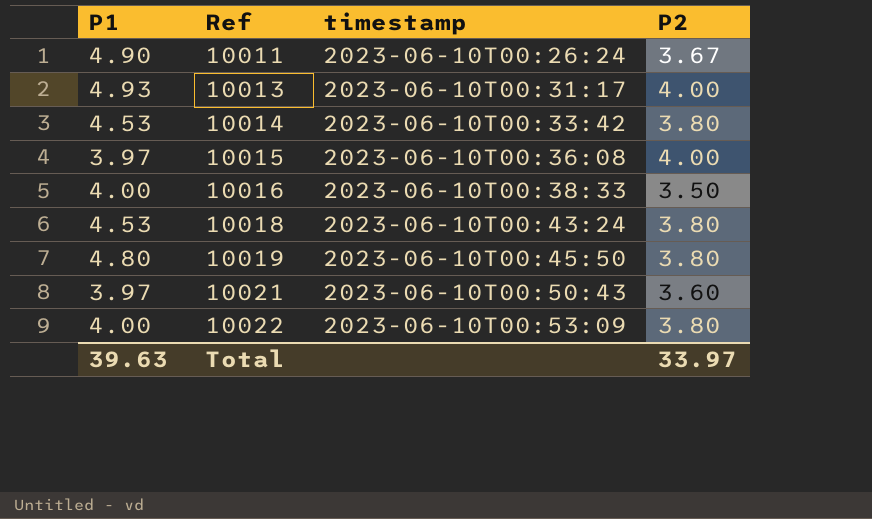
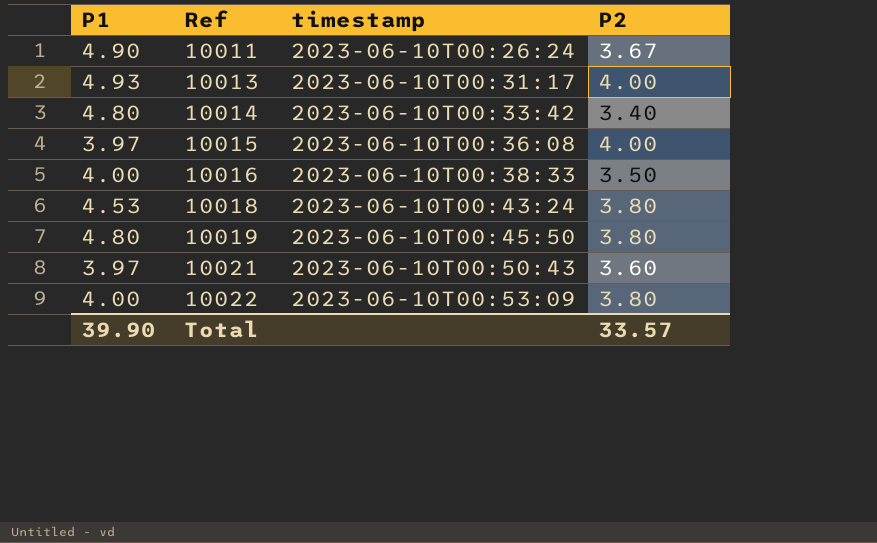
10014 | P1: 4.53 -> 4.80
10014 | P2: 3.80 -> 3.40
Total | P1: 39.63 -> 39.90
Total | P2: 33.97 -> 33.57

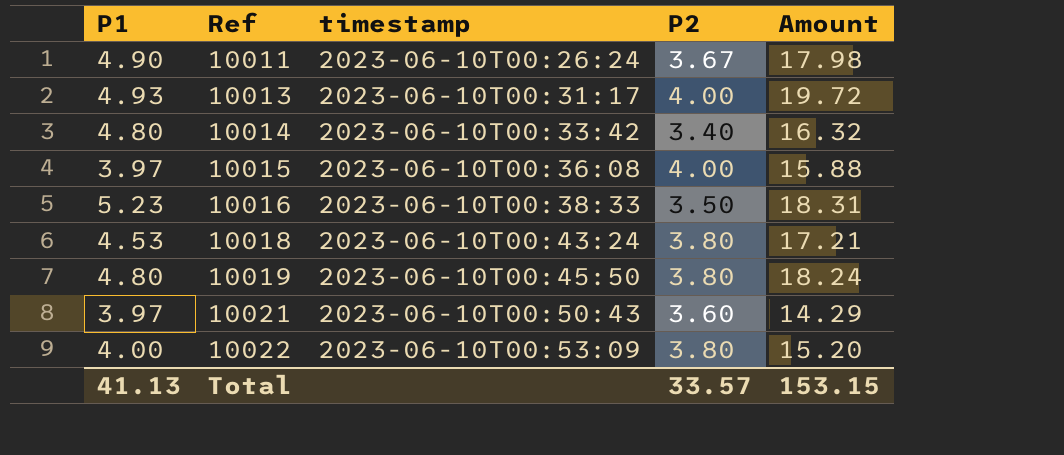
column Amount | formula: none -> [P1] * [P2]
10016 | P1: 4.00 -> 5.23
Total | P1: 39.90 -> 41.13

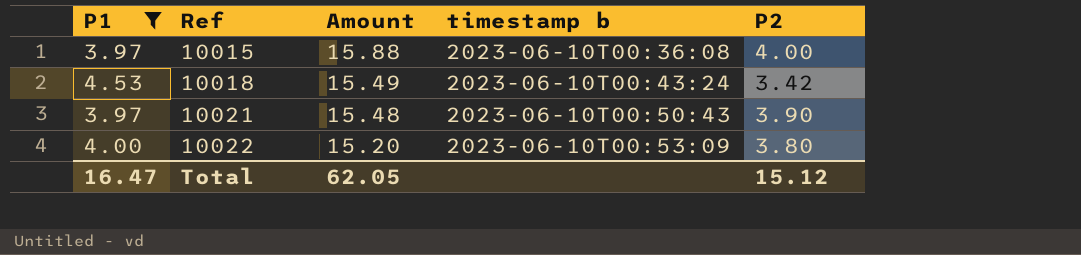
filter: none -> P1 <= 4.53
column Amount | position: 5 -> 3
column name: timestamp -> timestamp b
10018 | Amount: 17.21 -> 15.49
10018 | P2: 3.80 -> 3.42
10021 | Amount: 14.29 -> 15.48
10021 | P2: 3.60 -> 3.90
Total | P1: 41.13 -> 16.47
Total | Amount: 153.15 -> 62.05
Total | P2: 33.57 -> 15.12

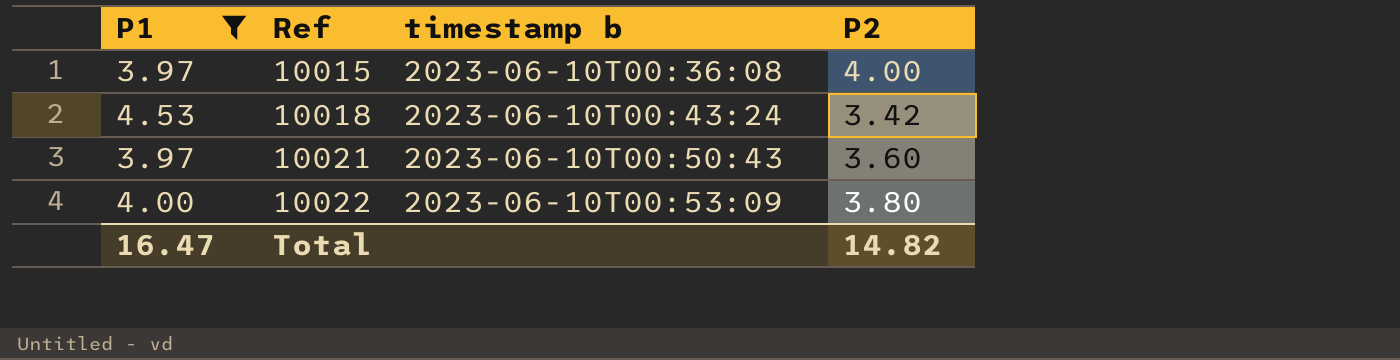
column Amount | formula: [P1] * [P2] -> none
10021 | P2: 3.90 -> 3.60
Total | P2: 15.12 -> 14.82

